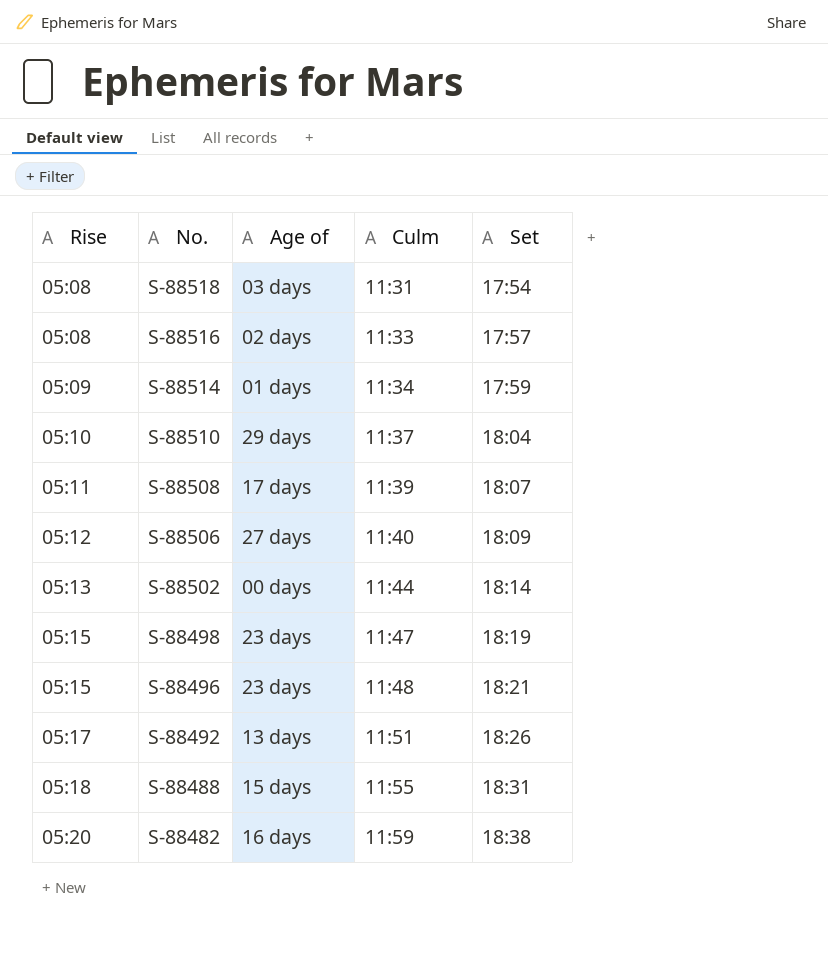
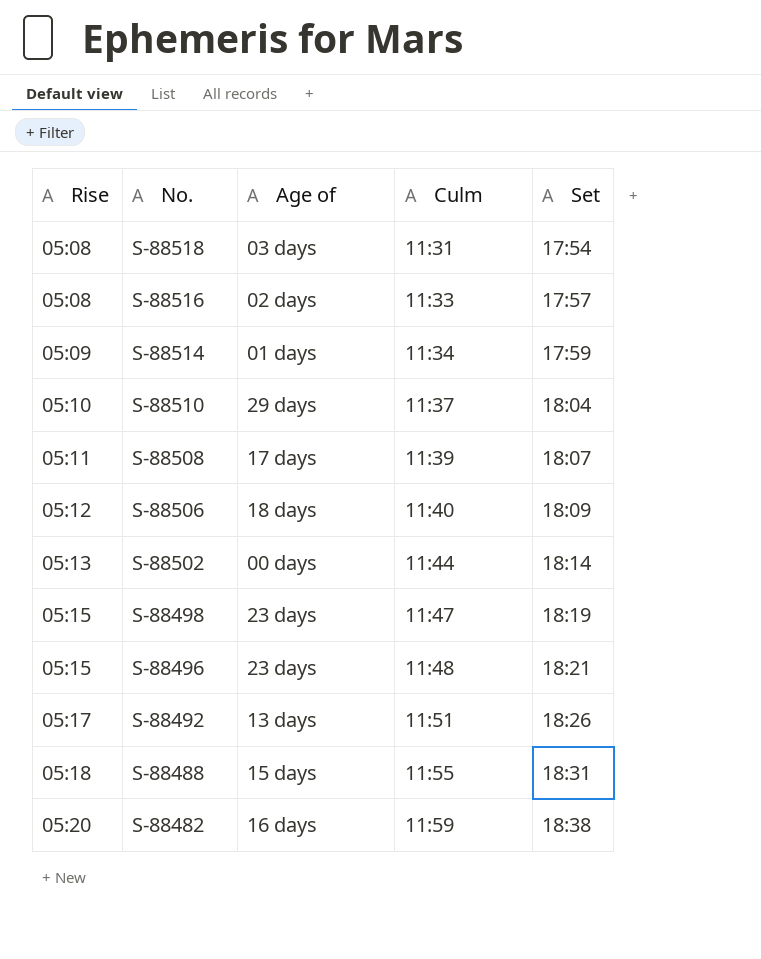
S-88506 | Age of: 27 days -> 18 days

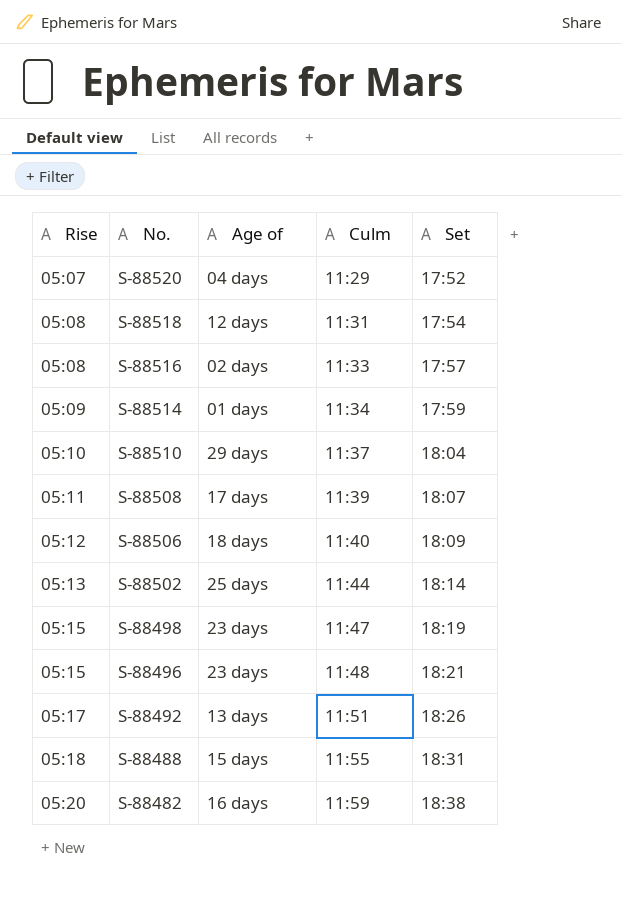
row S-88520: none -> 05:07 | 04 days | 11:29 | 17:52
S-88518 | Age of: 03 days -> 12 days
S-88502 | Age of: 00 days -> 25 days

